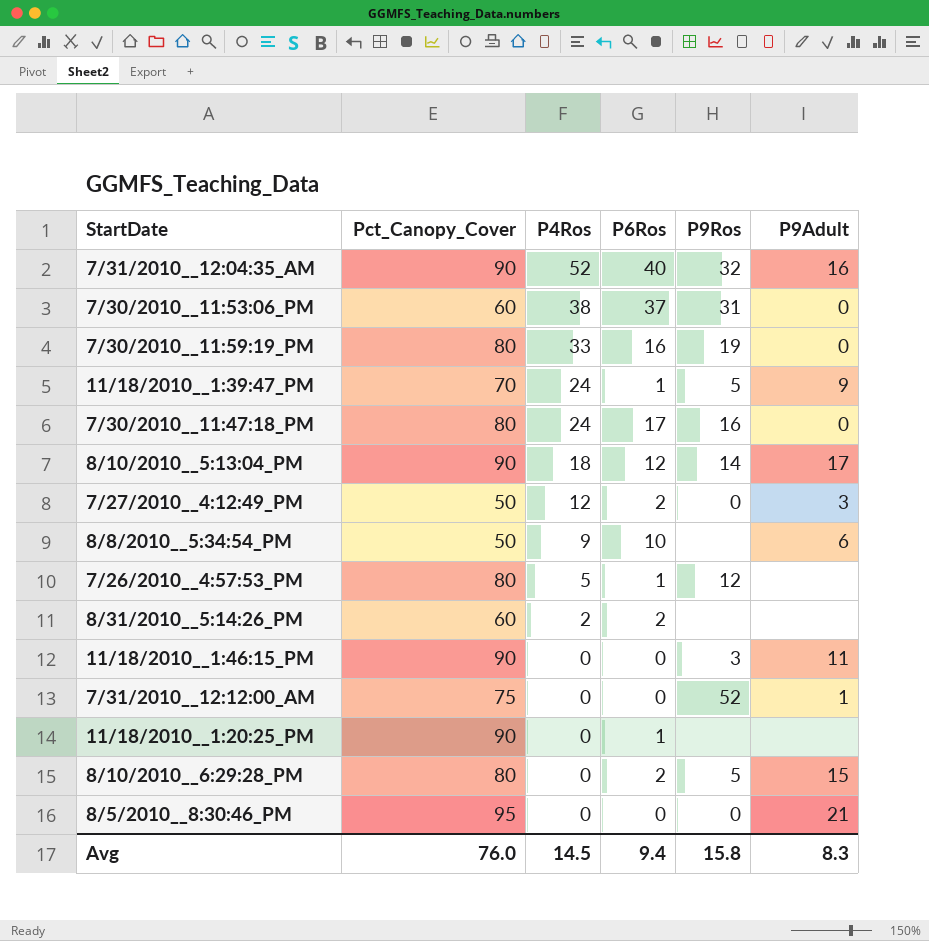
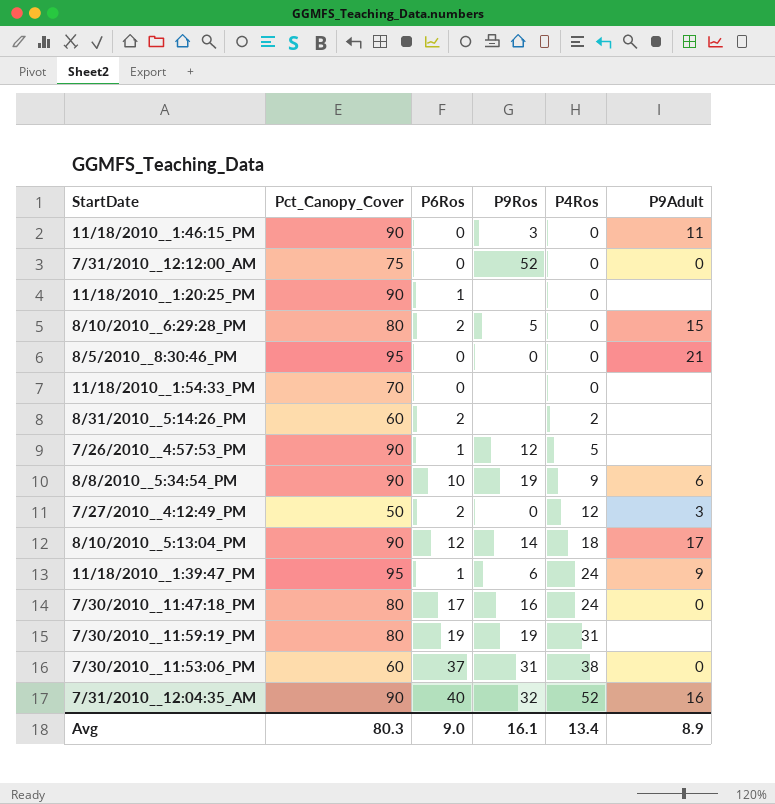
row order: P4Ros descending -> P4Ros ascending
column P4Ros | position: 3 -> 5
7/31/2010__12:12:00_AM | P9Adult: 1 -> 0
row 11/18/2010__1:54:33_PM: none -> 70 | 0 | none | 0 | none
7/26/2010__4:57:53_PM | Pct_Canopy_Cover: 80 -> 90
8/8/2010__5:34:54_PM | Pct_Canopy_Cover: 50 -> 90
8/8/2010__5:34:54_PM | P9Ros: none -> 19
11/18/2010__1:39:47_PM | Pct_Canopy_Cover: 70 -> 95
11/18/2010__1:39:47_PM | P9Ros: 5 -> 6
7/30/2010__11:59:19_PM | P6Ros: 16 -> 19
7/30/2010__11:59:19_PM | P4Ros: 33 -> 31
7/30/2010__11:59:19_PM | P9Adult: 0 -> none
Avg | Pct_Canopy_Cover: 76.0 -> 80.3
Avg | P6Ros: 9.4 -> 9.0
Avg | P9Ros: 15.8 -> 16.1
Avg | P4Ros: 14.5 -> 13.4
Avg | P9Adult: 8.3 -> 8.9

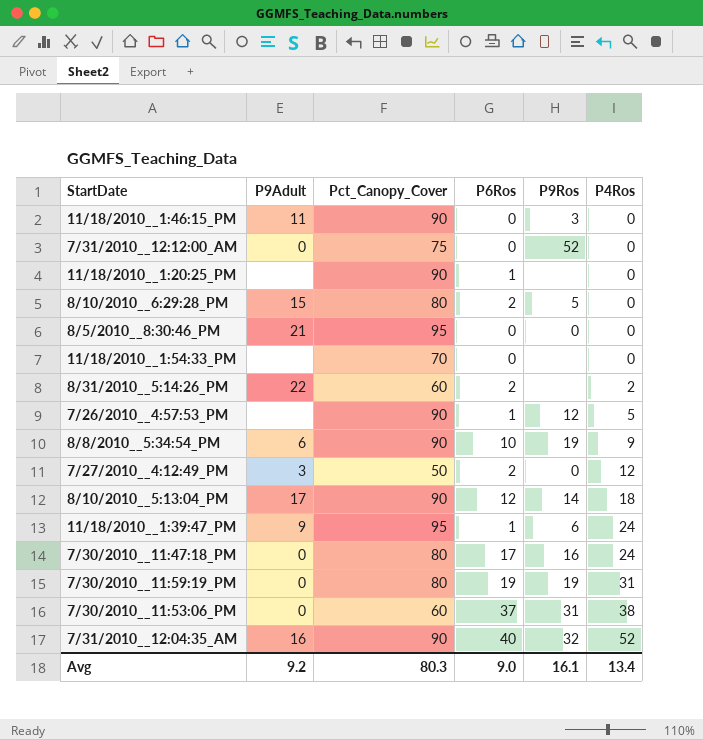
column P9Adult | position: 6 -> 2
8/31/2010__5:14:26_PM | P9Adult: none -> 22
7/30/2010__11:59:19_PM | P9Adult: none -> 0
Avg | P9Adult: 8.9 -> 9.2

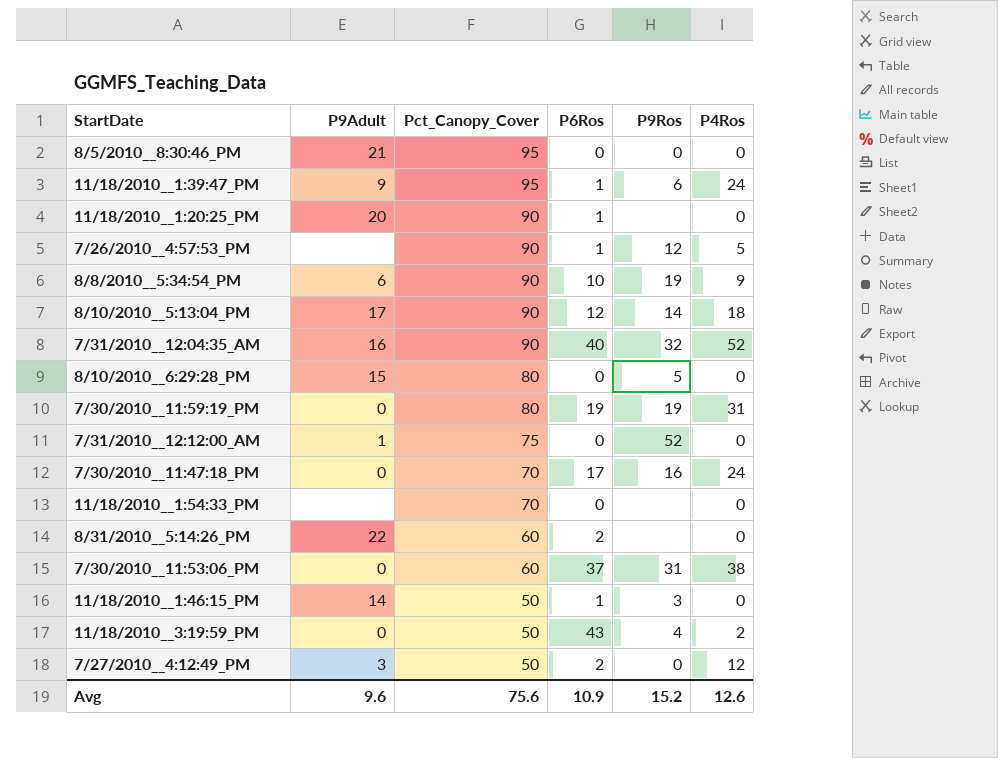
row order: P4Ros ascending -> Pct_Canopy_Cover descending
11/18/2010__1:20:25_PM | P9Adult: none -> 20
8/10/2010__6:29:28_PM | P6Ros: 2 -> 0
7/31/2010__12:12:00_AM | P9Adult: 0 -> 1
7/30/2010__11:47:18_PM | Pct_Canopy_Cover: 80 -> 70
8/31/2010__5:14:26_PM | P4Ros: 2 -> 0
11/18/2010__1:46:15_PM | P9Adult: 11 -> 14
11/18/2010__1:46:15_PM | Pct_Canopy_Cover: 90 -> 50
11/18/2010__1:46:15_PM | P6Ros: 0 -> 1
row 11/18/2010__3:19:59_PM: none -> 0 | 50 | 43 | 4 | 2
Avg | P9Adult: 9.2 -> 9.6
Avg | Pct_Canopy_Cover: 80.3 -> 75.6
Avg | P6Ros: 9.0 -> 10.9
Avg | P9Ros: 16.1 -> 15.2
Avg | P4Ros: 13.4 -> 12.6

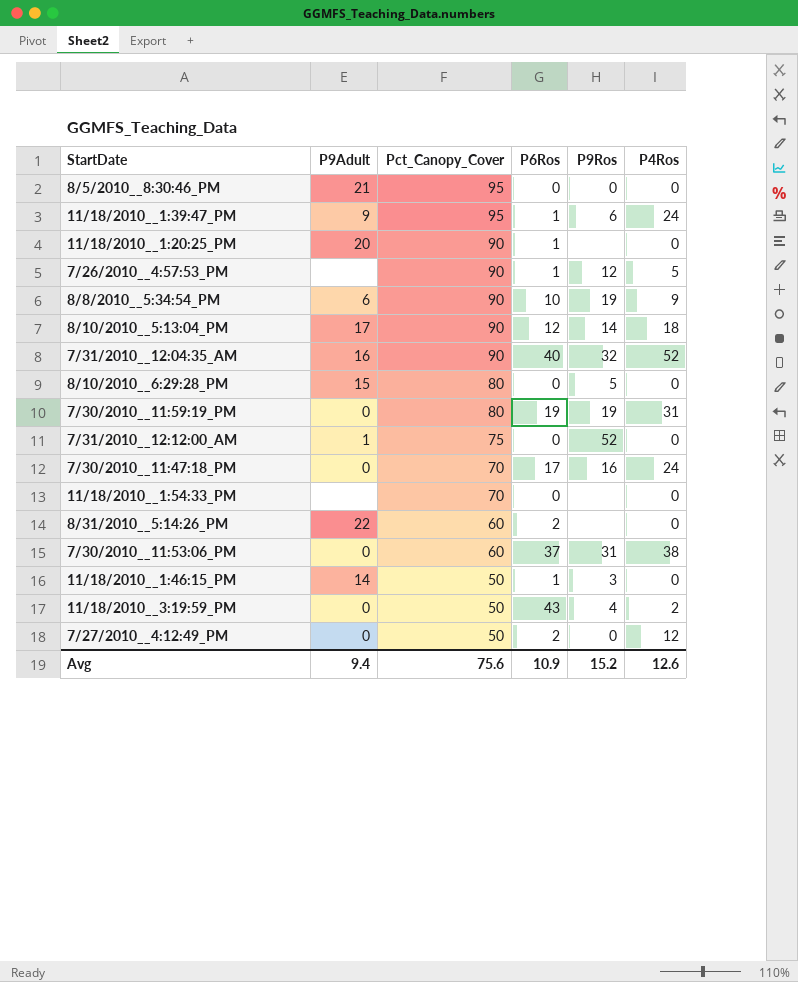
7/27/2010__4:12:49_PM | P9Adult: 3 -> 0
Avg | P9Adult: 9.6 -> 9.4

